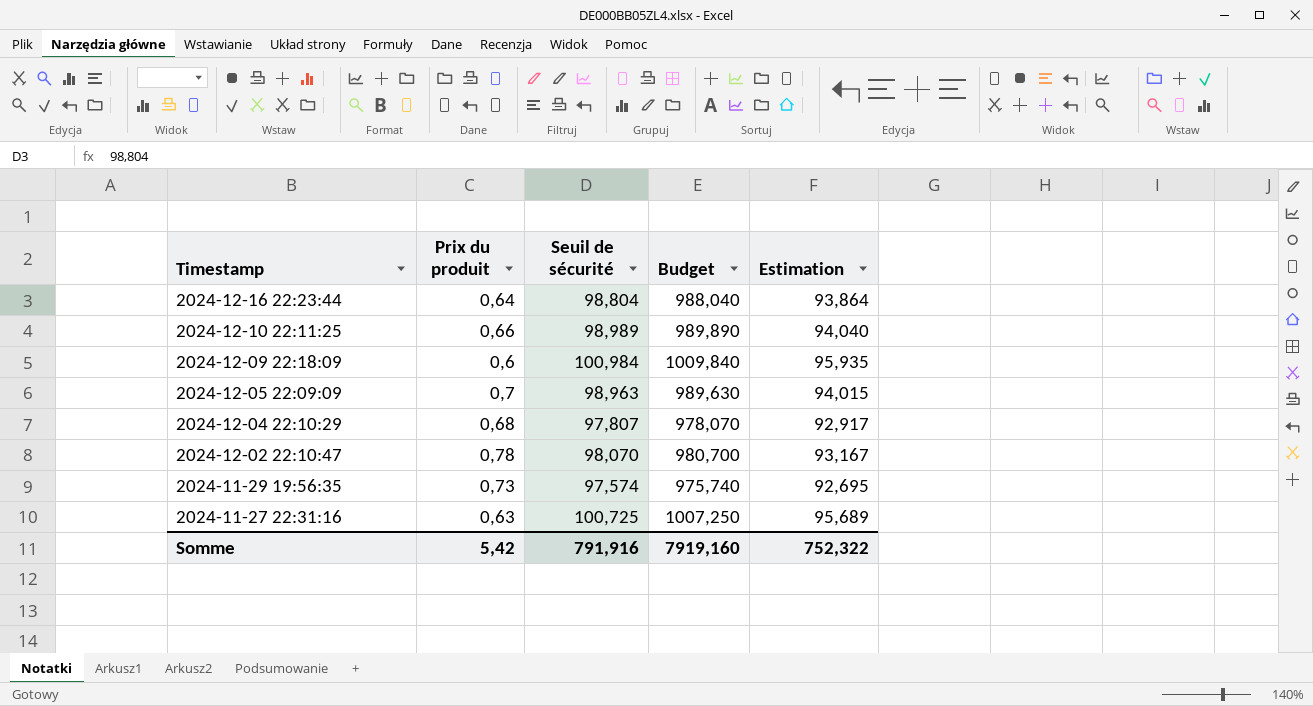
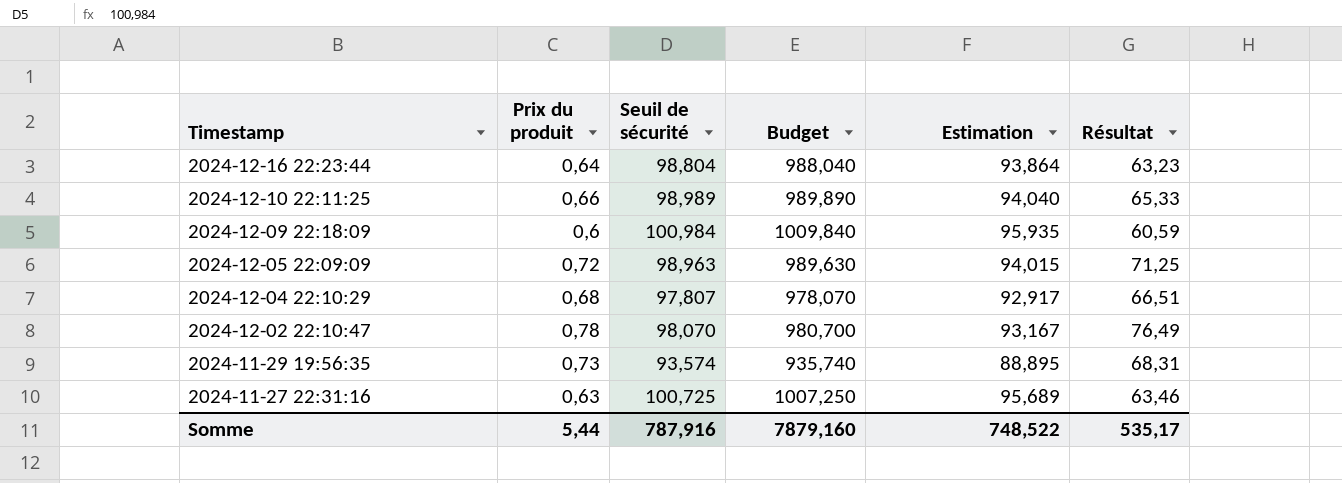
column Résultat | formula: none -> [Prix du produit] * [Seuil de sécurité]
2024-12-05 22:09:09 | Prix du produit: 0,7 -> 0,72
2024-11-29 19:56:35 | Seuil de sécurité: 97,574 -> 93,574
2024-11-29 19:56:35 | Budget: 975,740 -> 935,740
2024-11-29 19:56:35 | Estimation: 92,695 -> 88,895
Somme | Prix du produit: 5,42 -> 5,44
Somme | Seuil de sécurité: 791,916 -> 787,916
Somme | Budget: 7919,160 -> 7879,160
Somme | Estimation: 752,322 -> 748,522

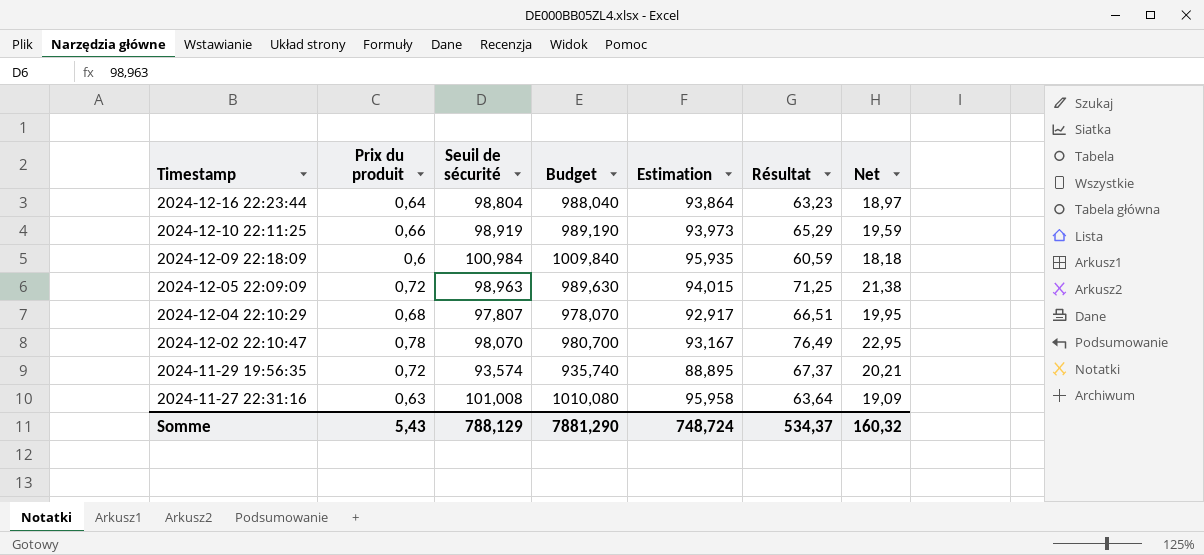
column Net | formula: none -> [Résultat] * 0,3
2024-12-10 22:11:25 | Seuil de sécurité: 98,989 -> 98,919
2024-12-10 22:11:25 | Budget: 989,890 -> 989,190
2024-12-10 22:11:25 | Estimation: 94,040 -> 93,973
2024-12-10 22:11:25 | Résultat: 65,33 -> 65,29
2024-11-29 19:56:35 | Prix du produit: 0,73 -> 0,72
2024-11-29 19:56:35 | Résultat: 68,31 -> 67,37
2024-11-27 22:31:16 | Seuil de sécurité: 100,725 -> 101,008
2024-11-27 22:31:16 | Budget: 1007,250 -> 1010,080
2024-11-27 22:31:16 | Estimation: 95,689 -> 95,958
2024-11-27 22:31:16 | Résultat: 63,46 -> 63,64
Somme | Prix du produit: 5,44 -> 5,43
Somme | Seuil de sécurité: 787,916 -> 788,129
Somme | Budget: 7879,160 -> 7881,290
Somme | Estimation: 748,522 -> 748,724
Somme | Résultat: 535,17 -> 534,37

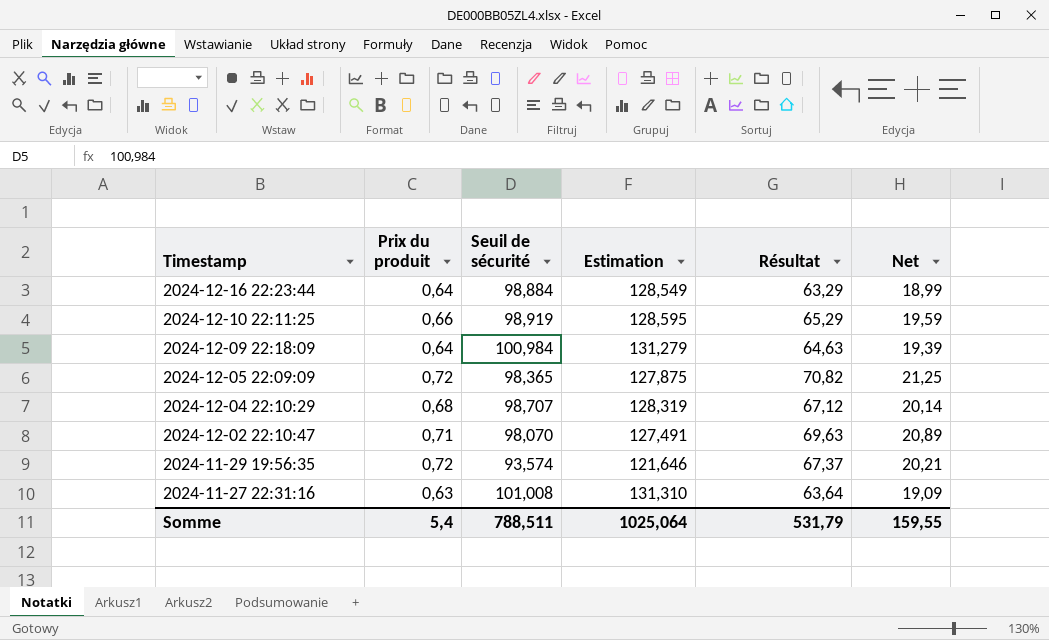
column Budget | formula: [Seuil de sécurité] * 10 -> none
column Estimation | formula: [Seuil de sécurité] * 0,95 -> [Seuil de sécurité] * 1,3
2024-12-16 22:23:44 | Seuil de sécurité: 98,804 -> 98,884
2024-12-16 22:23:44 | Résultat: 63,23 -> 63,29
2024-12-16 22:23:44 | Net: 18,97 -> 18,99
2024-12-09 22:18:09 | Prix du produit: 0,6 -> 0,64
2024-12-09 22:18:09 | Résultat: 60,59 -> 64,63
2024-12-09 22:18:09 | Net: 18,18 -> 19,39
2024-12-05 22:09:09 | Seuil de sécurité: 98,963 -> 98,365
2024-12-05 22:09:09 | Résultat: 71,25 -> 70,82
2024-12-05 22:09:09 | Net: 21,38 -> 21,25
2024-12-04 22:10:29 | Seuil de sécurité: 97,807 -> 98,707
2024-12-04 22:10:29 | Résultat: 66,51 -> 67,12
2024-12-04 22:10:29 | Net: 19,95 -> 20,14
2024-12-02 22:10:47 | Prix du produit: 0,78 -> 0,71
2024-12-02 22:10:47 | Résultat: 76,49 -> 69,63
2024-12-02 22:10:47 | Net: 22,95 -> 20,89
Somme | Prix du produit: 5,43 -> 5,4
Somme | Seuil de sécurité: 788,129 -> 788,511
Somme | Estimation: 748,724 -> 1025,064
Somme | Résultat: 534,37 -> 531,79
Somme | Net: 160,32 -> 159,55

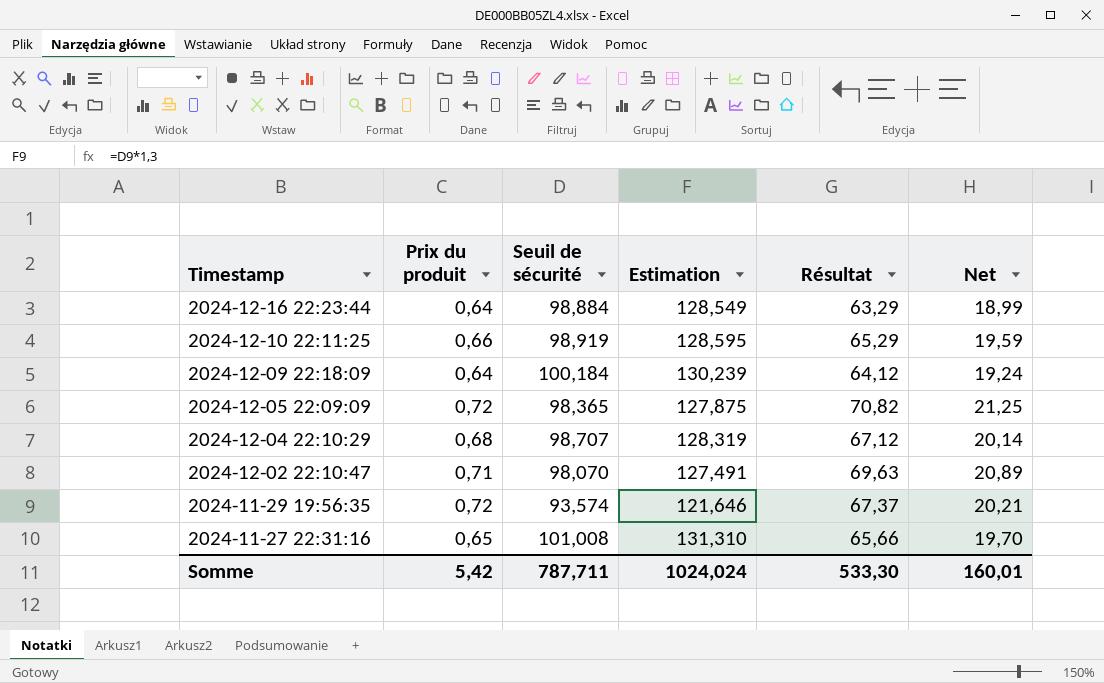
2024-12-09 22:18:09 | Seuil de sécurité: 100,984 -> 100,184
2024-12-09 22:18:09 | Estimation: 131,279 -> 130,239
2024-12-09 22:18:09 | Résultat: 64,63 -> 64,12
2024-12-09 22:18:09 | Net: 19,39 -> 19,24
2024-11-27 22:31:16 | Prix du produit: 0,63 -> 0,65
2024-11-27 22:31:16 | Résultat: 63,64 -> 65,66
2024-11-27 22:31:16 | Net: 19,09 -> 19,70
Somme | Prix du produit: 5,4 -> 5,42
Somme | Seuil de sécurité: 788,511 -> 787,711
Somme | Estimation: 1025,064 -> 1024,024
Somme | Résultat: 531,79 -> 533,30
Somme | Net: 159,55 -> 160,01

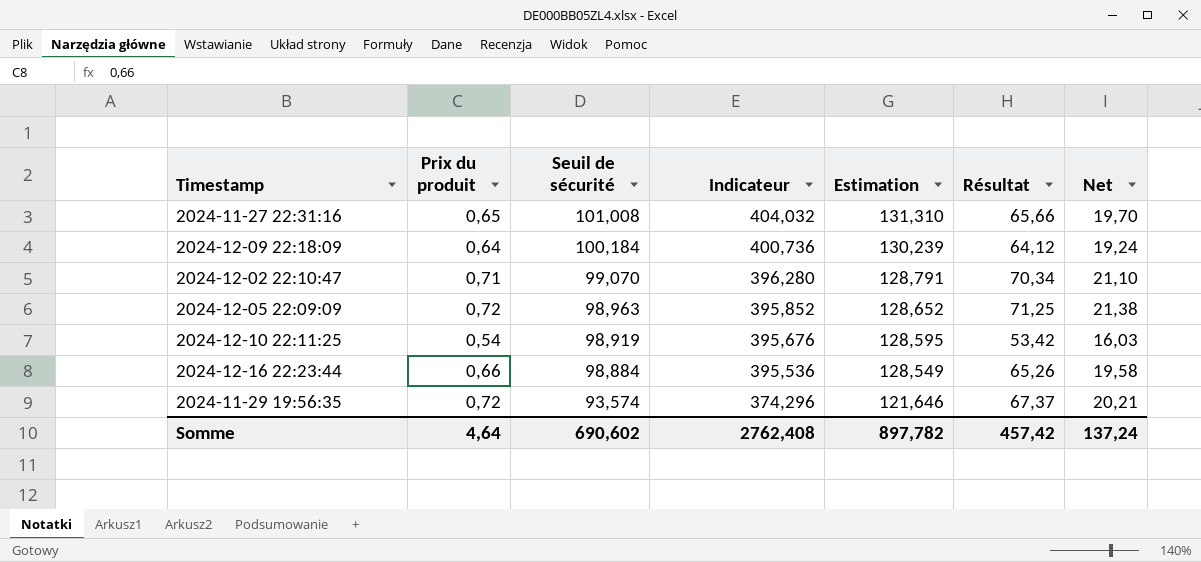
row order: Timestamp descending -> Seuil de sécurité descending
column Indicateur | formula: none -> [Seuil de sécurité] * 4
row 2024-12-04 22:10:29: 0,68 | 98,707 | 128,319 | 67,12 | 20,14 -> none
2024-12-02 22:10:47 | Seuil de sécurité: 98,070 -> 99,070
2024-12-02 22:10:47 | Estimation: 127,491 -> 128,791
2024-12-02 22:10:47 | Résultat: 69,63 -> 70,34
2024-12-02 22:10:47 | Net: 20,89 -> 21,10
2024-12-05 22:09:09 | Seuil de sécurité: 98,365 -> 98,963
2024-12-05 22:09:09 | Estimation: 127,875 -> 128,652
2024-12-05 22:09:09 | Résultat: 70,82 -> 71,25
2024-12-05 22:09:09 | Net: 21,25 -> 21,38
2024-12-10 22:11:25 | Prix du produit: 0,66 -> 0,54
2024-12-10 22:11:25 | Résultat: 65,29 -> 53,42
2024-12-10 22:11:25 | Net: 19,59 -> 16,03
2024-12-16 22:23:44 | Prix du produit: 0,64 -> 0,66
2024-12-16 22:23:44 | Résultat: 63,29 -> 65,26
2024-12-16 22:23:44 | Net: 18,99 -> 19,58
Somme | Prix du produit: 5,42 -> 4,64
Somme | Seuil de sécurité: 787,711 -> 690,602
Somme | Estimation: 1024,024 -> 897,782
Somme | Résultat: 533,30 -> 457,42
Somme | Net: 160,01 -> 137,24

